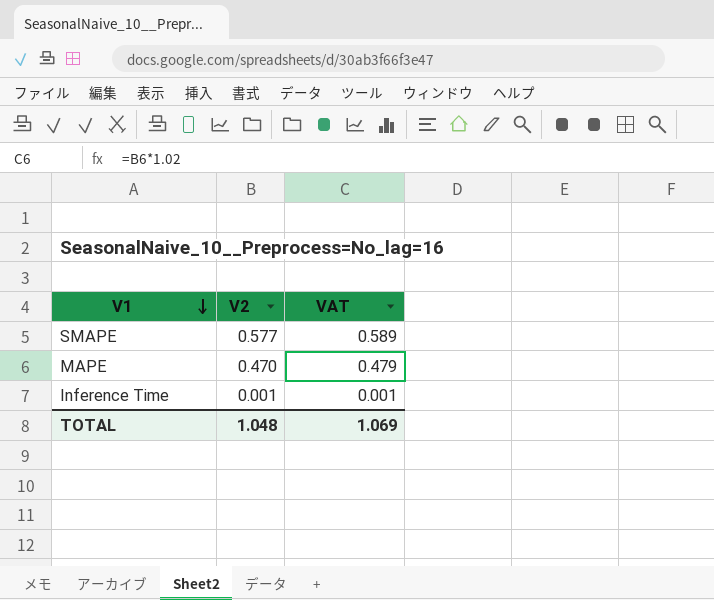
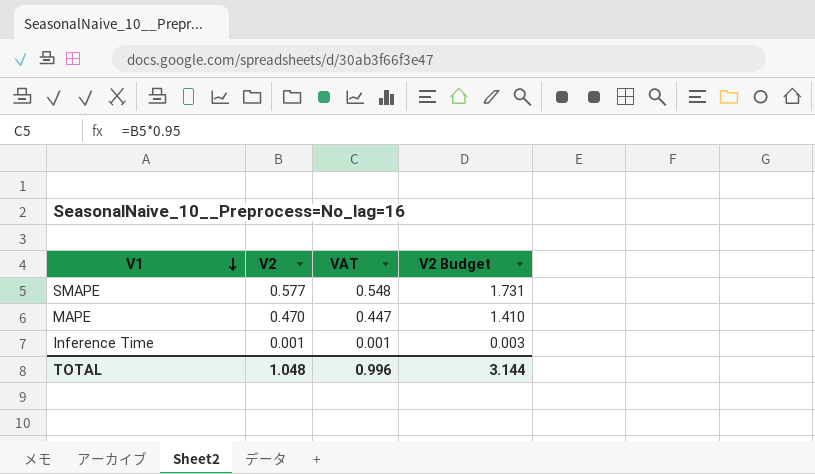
column VAT | formula: [V2] * 1.02 -> [V2] * 0.95
column V2 Budget | formula: none -> [V2] * 3
TOTAL | VAT: 1.069 -> 0.996

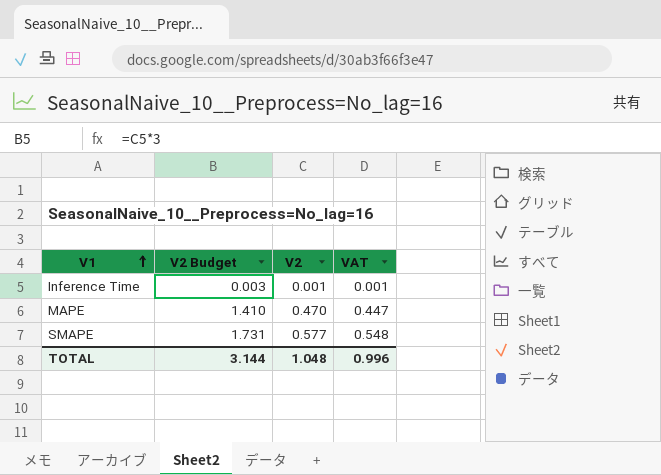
row order: V1 descending -> V1 ascending
column V2 Budget | position: 4 -> 2

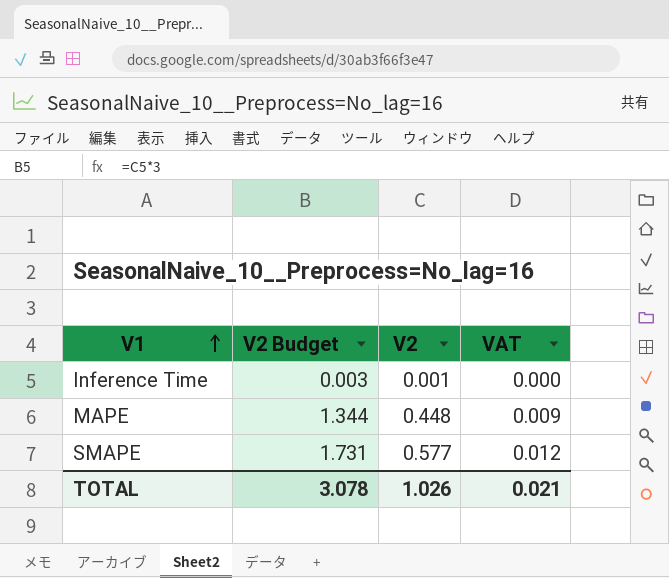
column VAT | formula: [V2] * 0.95 -> [V2] * 0.02
MAPE | V2 Budget: 1.410 -> 1.344
MAPE | V2: 0.470 -> 0.448
TOTAL | V2 Budget: 3.144 -> 3.078
TOTAL | V2: 1.048 -> 1.026
TOTAL | VAT: 0.996 -> 0.021

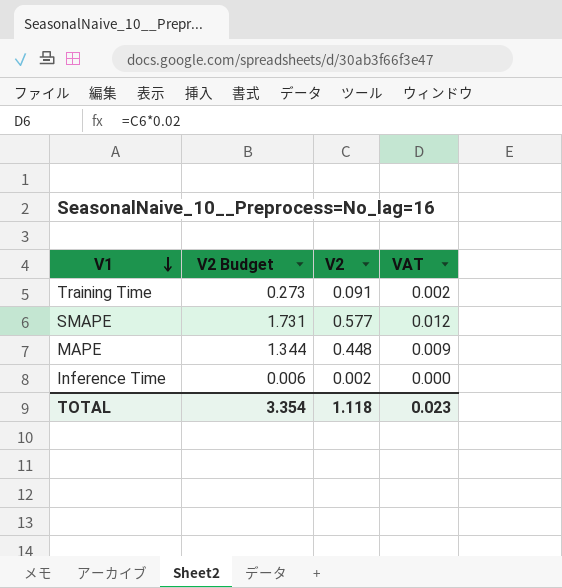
row order: V1 ascending -> V1 descending
row Training Time: none -> 0.273 | 0.091 | 0.002
Inference Time | V2 Budget: 0.003 -> 0.006
Inference Time | V2: 0.001 -> 0.002
TOTAL | V2 Budget: 3.078 -> 3.354
TOTAL | V2: 1.026 -> 1.118
TOTAL | VAT: 0.021 -> 0.023

